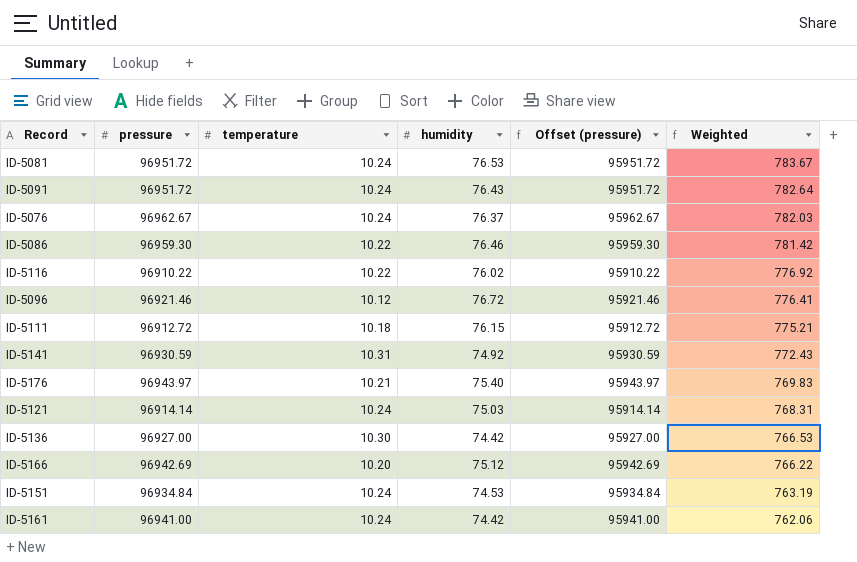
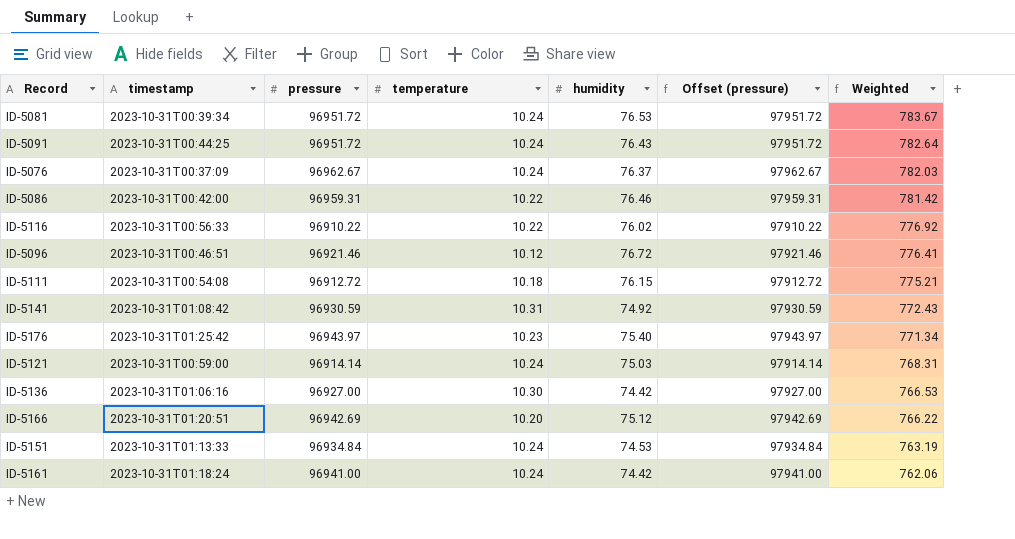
column timestamp | position: none -> 2
column Offset (pressure) | formula: [pressure] - 1000 -> [pressure] + 1000
ID-5086 | pressure: 96959.30 -> 96959.31
ID-5176 | temperature: 10.21 -> 10.23
ID-5176 | Weighted: 769.83 -> 771.34

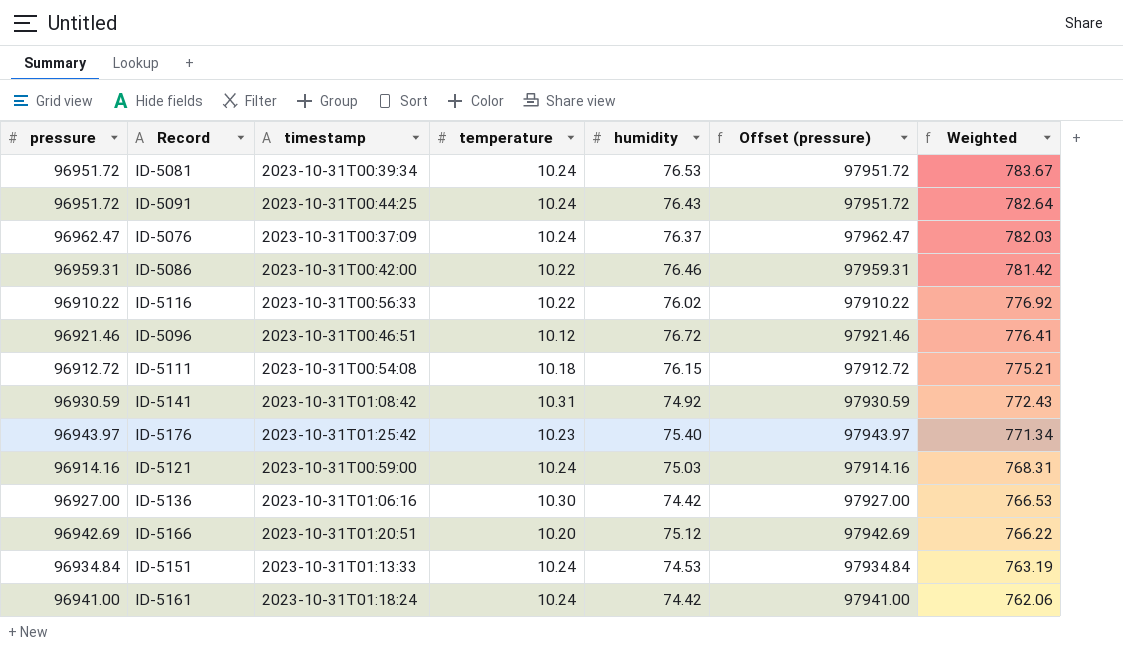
column pressure | position: 3 -> 1
ID-5076 | pressure: 96962.67 -> 96962.47
ID-5076 | Offset (pressure): 97962.67 -> 97962.47
ID-5121 | pressure: 96914.14 -> 96914.16
ID-5121 | Offset (pressure): 97914.14 -> 97914.16

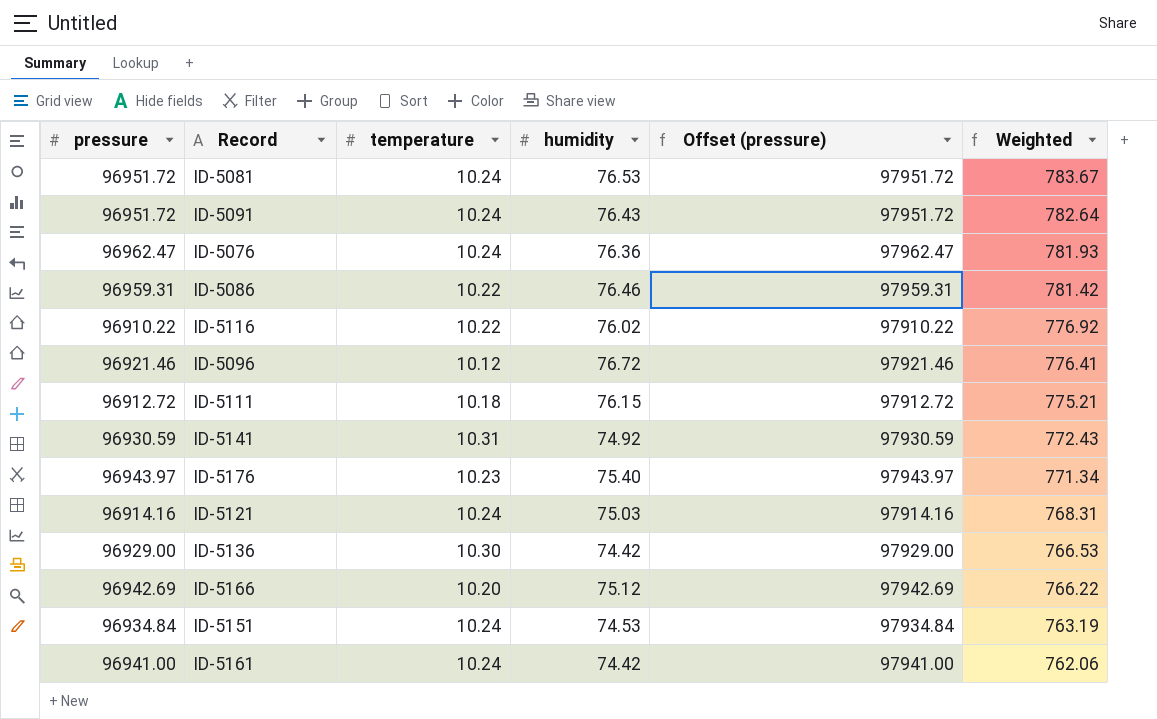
column timestamp | position: 3 -> none
ID-5076 | humidity: 76.37 -> 76.36
ID-5076 | Weighted: 782.03 -> 781.93
ID-5136 | pressure: 96927.00 -> 96929.00
ID-5136 | Offset (pressure): 97927.00 -> 97929.00

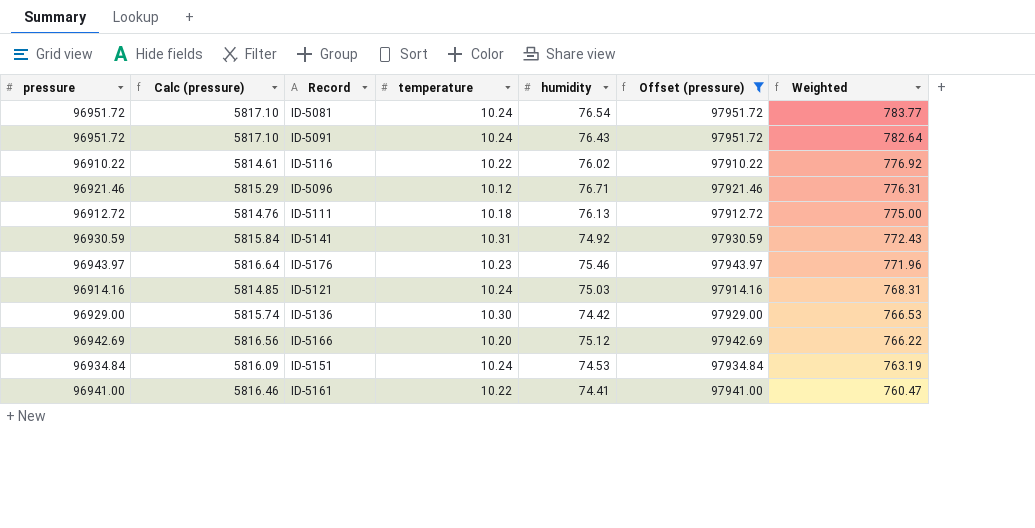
filter: none -> Offset (pressure) <= 97951.72
column Calc (pressure) | formula: none -> [pressure] * 0.06
ID-5081 | humidity: 76.53 -> 76.54
ID-5081 | Weighted: 783.67 -> 783.77
ID-5096 | humidity: 76.72 -> 76.71
ID-5096 | Weighted: 776.41 -> 776.31
ID-5111 | humidity: 76.15 -> 76.13
ID-5111 | Weighted: 775.21 -> 775.00
ID-5176 | humidity: 75.40 -> 75.46
ID-5176 | Weighted: 771.34 -> 771.96
ID-5161 | temperature: 10.24 -> 10.22
ID-5161 | humidity: 74.42 -> 74.41
ID-5161 | Weighted: 762.06 -> 760.47

